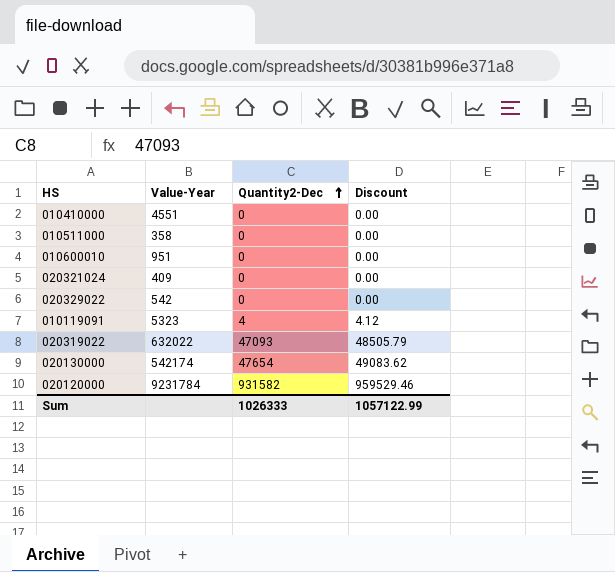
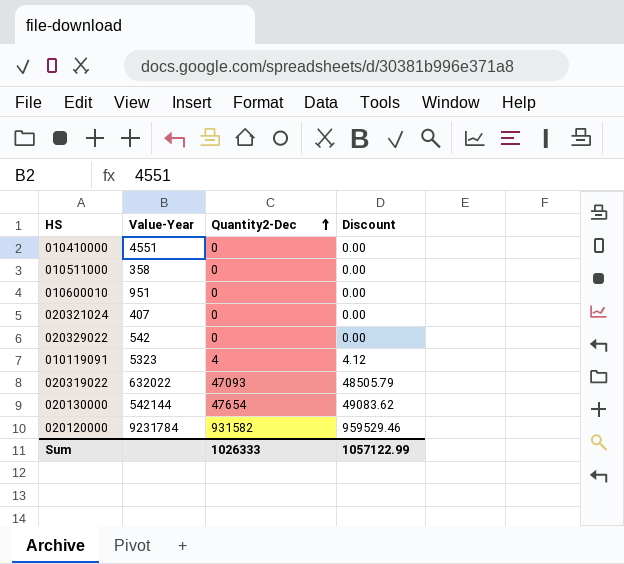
020321024 | Value-Year: 409 -> 407
020130000 | Value-Year: 542174 -> 542144

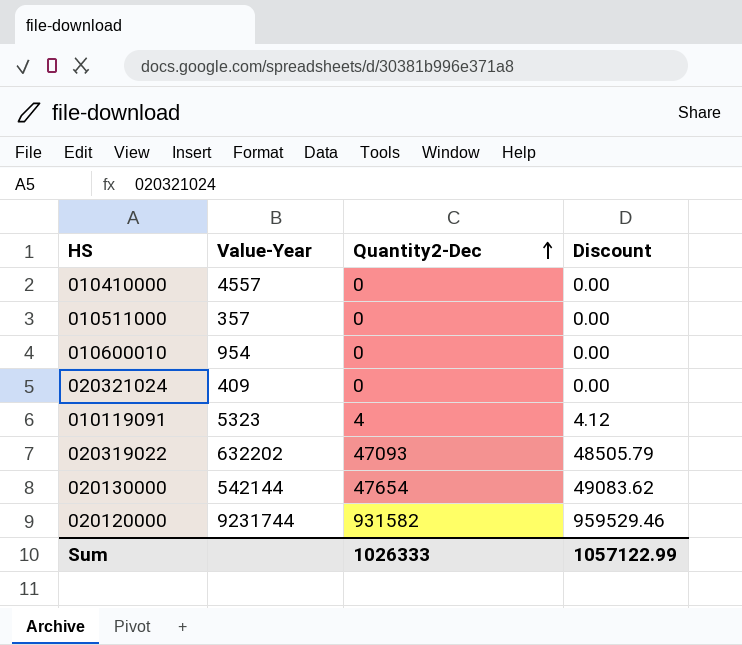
row 020329022: 542 | 0 | 0.00 -> none
010410000 | Value-Year: 4551 -> 4557
010511000 | Value-Year: 358 -> 357
010600010 | Value-Year: 951 -> 954
020321024 | Value-Year: 407 -> 409
020319022 | Value-Year: 632022 -> 632202
020120000 | Value-Year: 9231784 -> 9231744

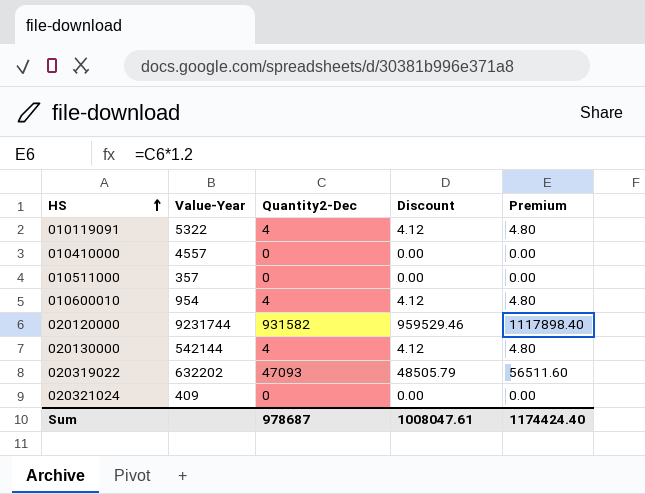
row order: Quantity2-Dec ascending -> HS ascending
column Premium | formula: none -> [Quantity2-Dec] * 1.2
010119091 | Value-Year: 5323 -> 5322
010600010 | Quantity2-Dec: 0 -> 4
010600010 | Discount: 0.00 -> 4.12
020130000 | Quantity2-Dec: 47654 -> 4
020130000 | Discount: 49083.62 -> 4.12
Sum | Quantity2-Dec: 1026333 -> 978687
Sum | Discount: 1057122.99 -> 1008047.61

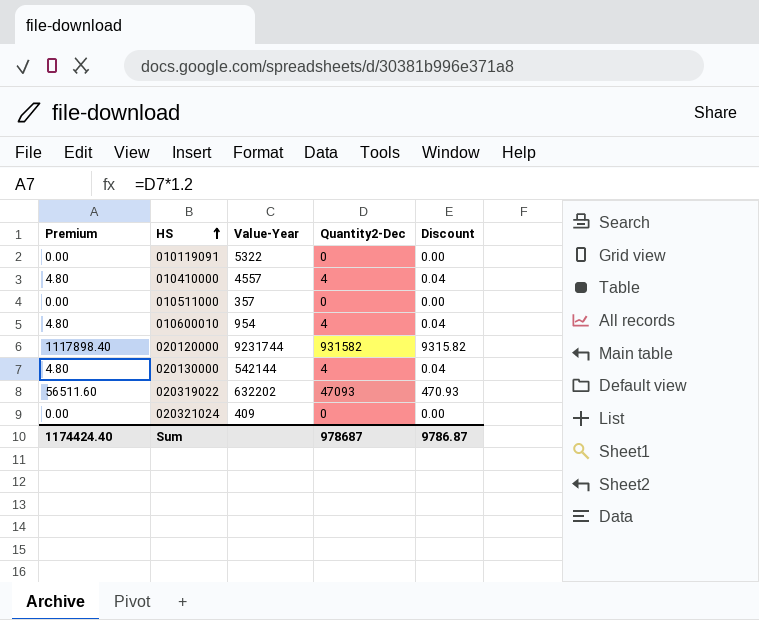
column Premium | position: 5 -> 1
column Discount | formula: [Quantity2-Dec] * 1.03 -> [Quantity2-Dec] * 0.01
010119091 | Premium: 4.80 -> 0.00
010119091 | Quantity2-Dec: 4 -> 0
010410000 | Premium: 0.00 -> 4.80
010410000 | Quantity2-Dec: 0 -> 4
Sum | Discount: 1008047.61 -> 9786.87

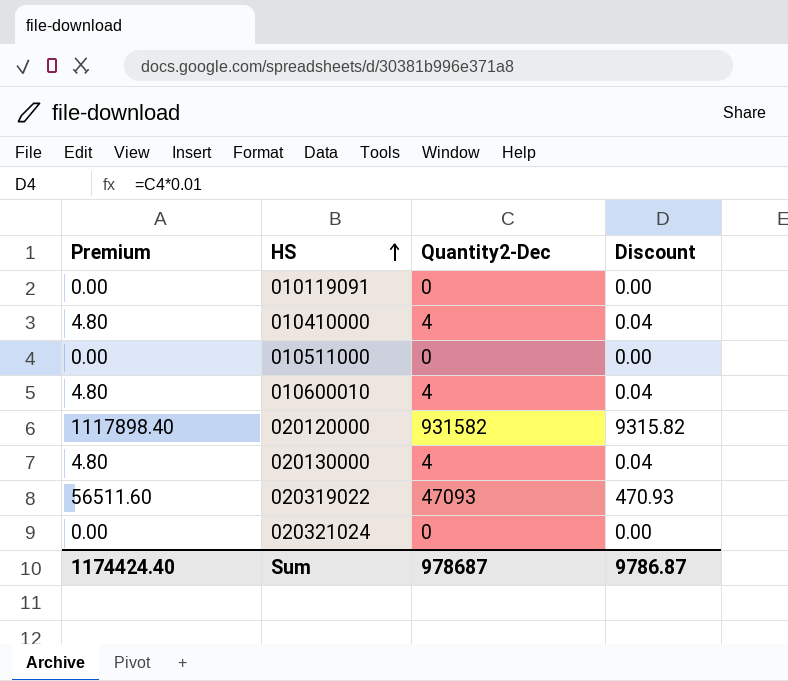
column Value-Year | position: 3 -> none

